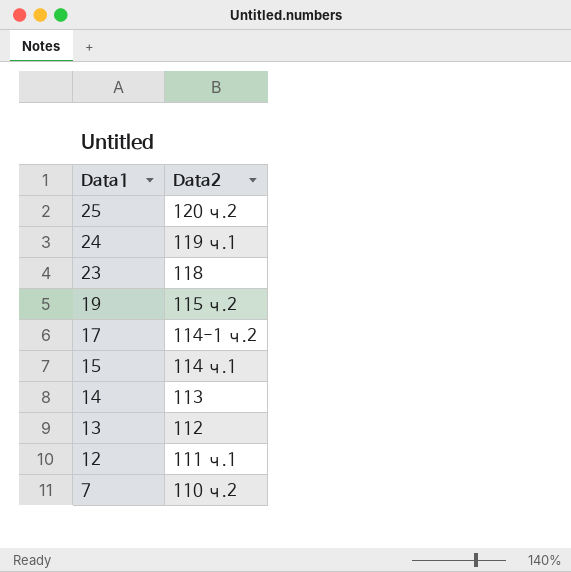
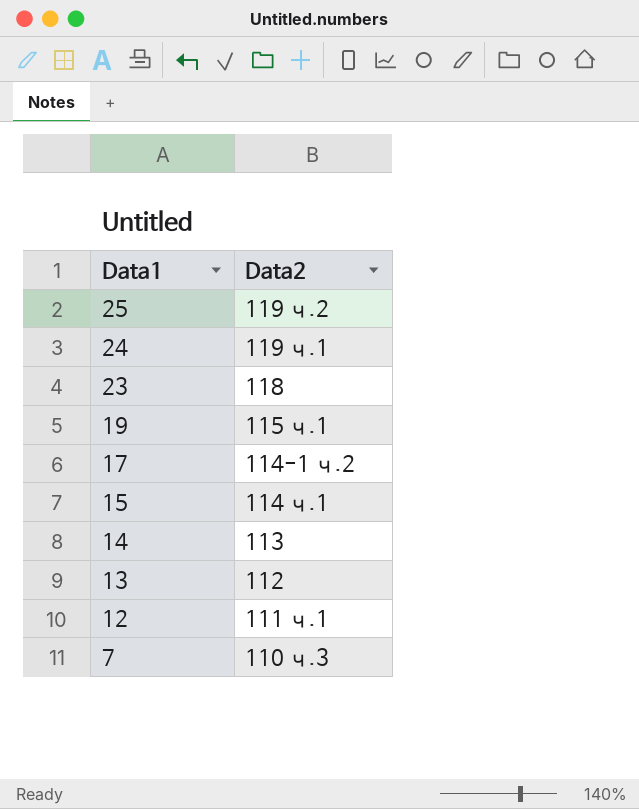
25 | Data2: 120 ч.2 -> 119 ч.2
19 | Data2: 115 ч.2 -> 115 ч.1
7 | Data2: 110 ч.2 -> 110 ч.3

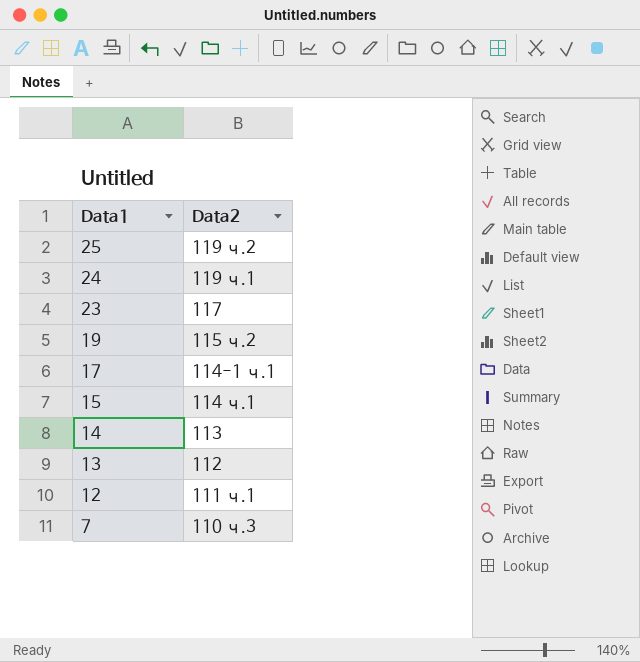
23 | Data2: 118 -> 117
19 | Data2: 115 ч.1 -> 115 ч.2
17 | Data2: 114-1 ч.2 -> 114-1 ч.1

